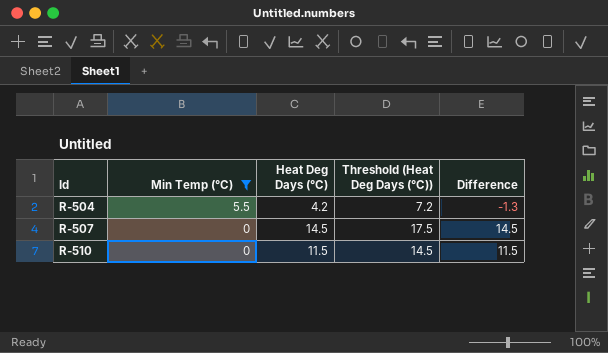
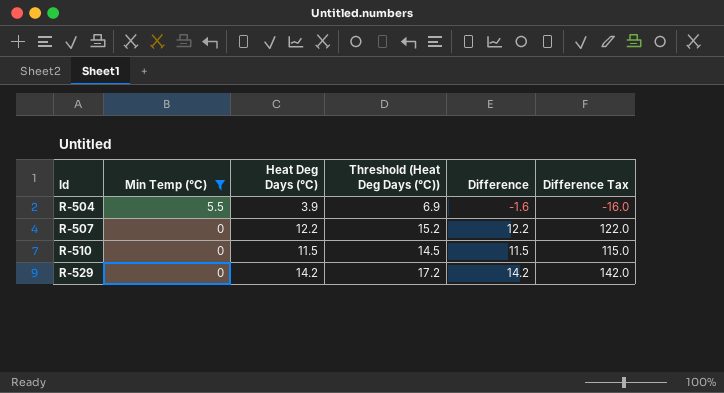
column Difference Tax | formula: none -> [Difference] * 10
R-504 | Heat Deg Days (°C): 4.2 -> 3.9
R-504 | Threshold (Heat Deg Days (°C)): 7.2 -> 6.9
R-504 | Difference: -1.3 -> -1.6
R-507 | Heat Deg Days (°C): 14.5 -> 12.2
R-507 | Threshold (Heat Deg Days (°C)): 17.5 -> 15.2
R-507 | Difference: 14.5 -> 12.2
row R-529: none -> 0 | 14.2 | 17.2 | 14.2 | 142.0

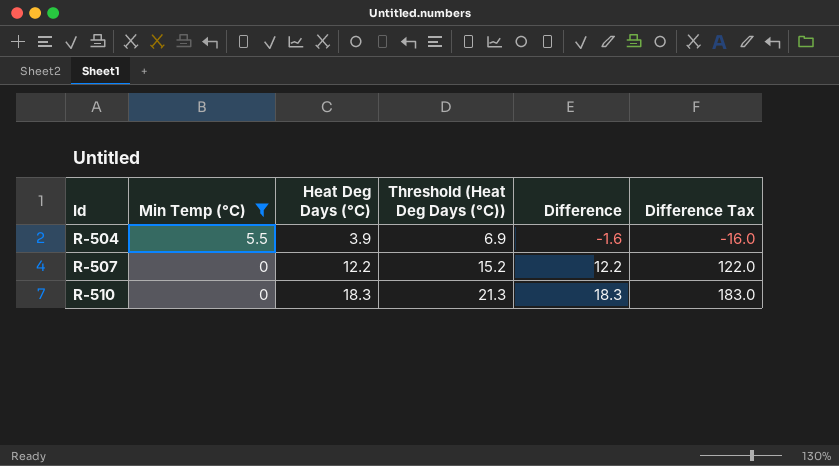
row R-529: 0 | 14.2 | 17.2 | 14.2 | 142.0 -> none
R-510 | Heat Deg Days (°C): 11.5 -> 18.3
R-510 | Threshold (Heat Deg Days (°C)): 14.5 -> 21.3
R-510 | Difference: 11.5 -> 18.3
R-510 | Difference Tax: 115.0 -> 183.0

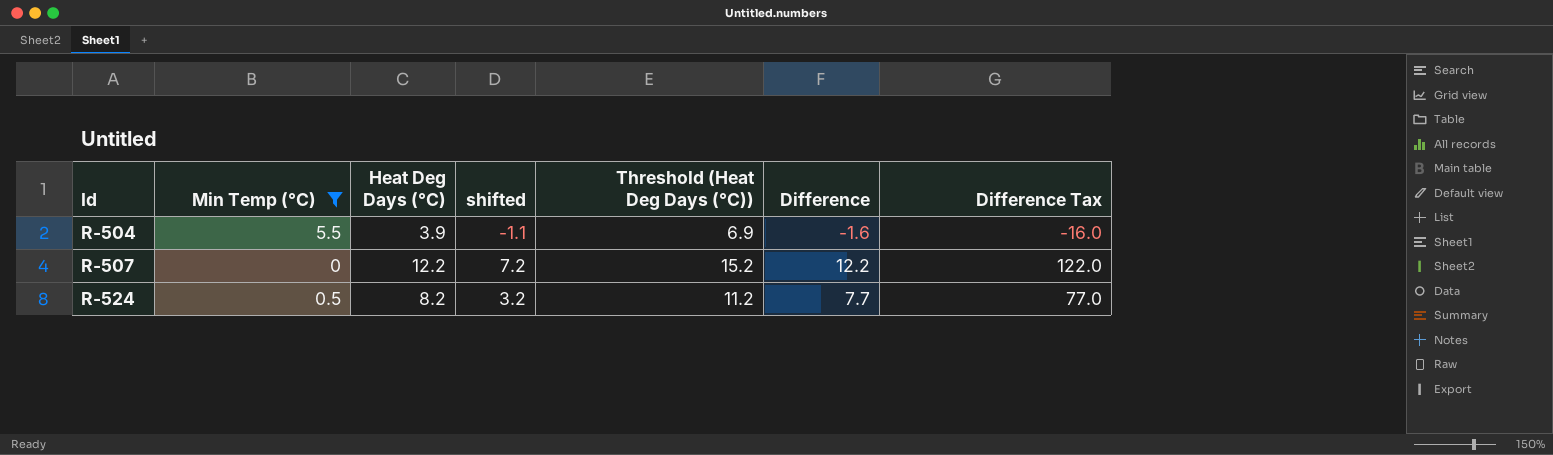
column shifted | formula: none -> [Heat Deg Days (°C)] - 5
row R-510: 0 | 18.3 | 21.3 | 18.3 | 183.0 -> none
row R-524: none -> 0.5 | 8.2 | 3.2 | 11.2 | 7.7 | 77.0

